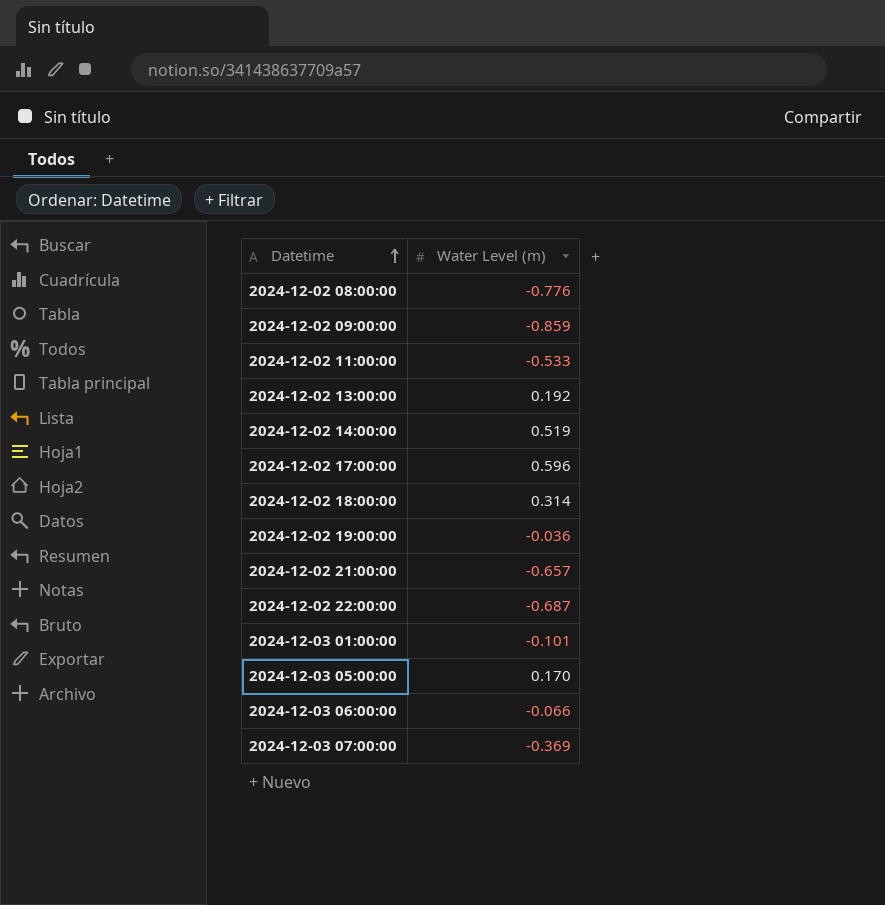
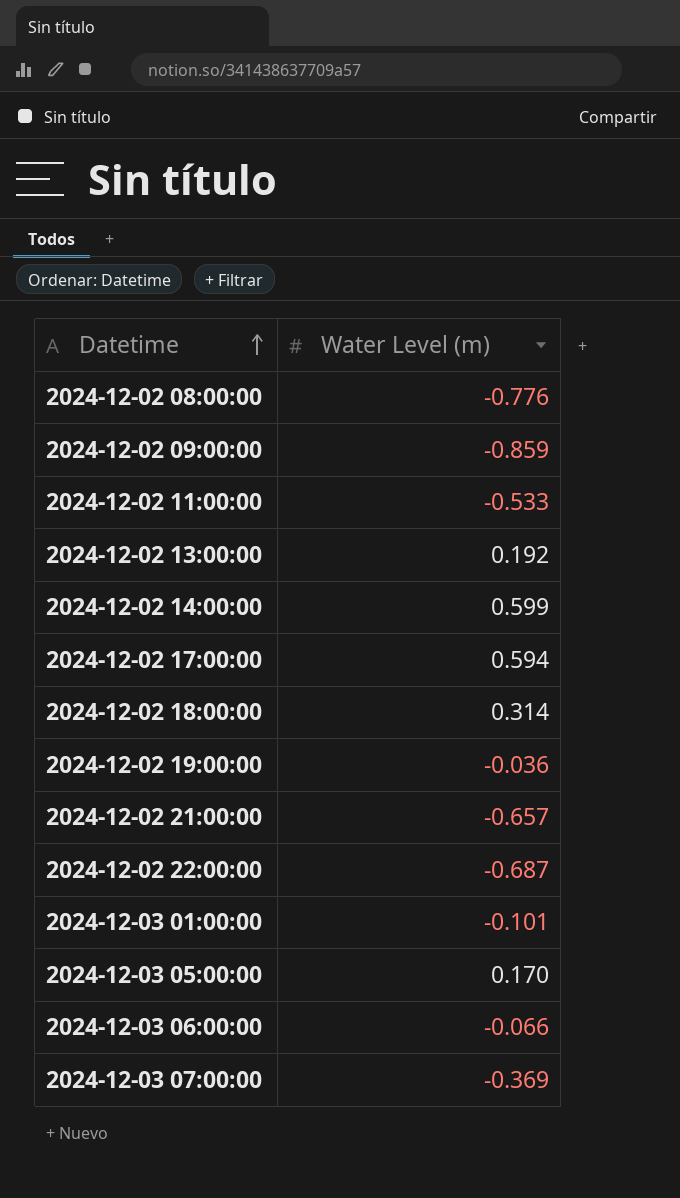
2024-12-02 14:00:00 | Water Level (m): 0.519 -> 0.599
2024-12-02 17:00:00 | Water Level (m): 0.596 -> 0.594

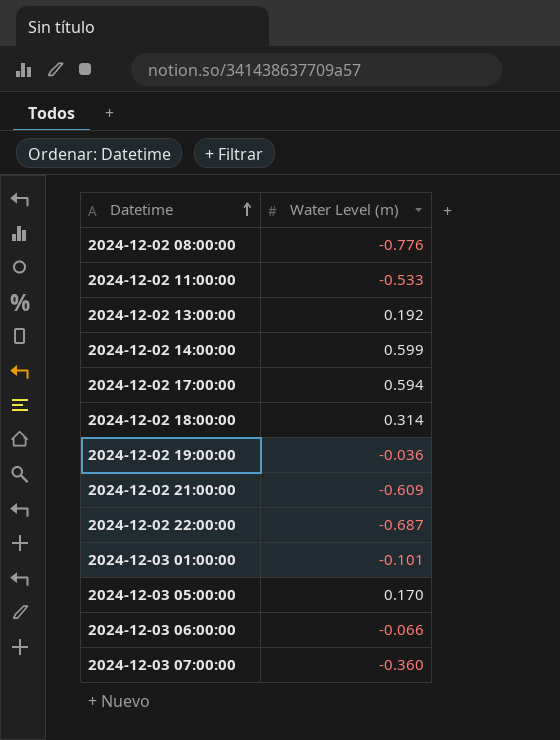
row 2024-12-02 09:00:00: -0.859 -> none
2024-12-02 21:00:00 | Water Level (m): -0.657 -> -0.609
2024-12-03 07:00:00 | Water Level (m): -0.369 -> -0.360

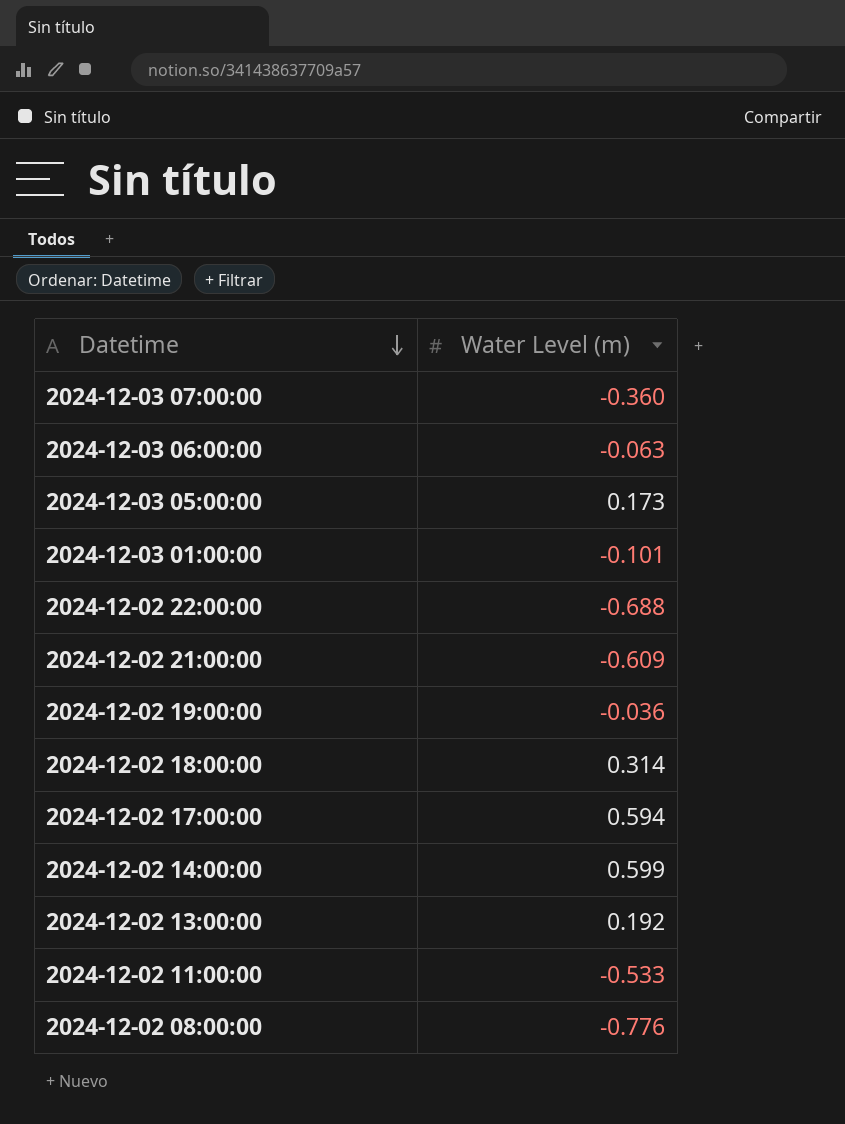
row order: Datetime ascending -> Datetime descending
2024-12-03 06:00:00 | Water Level (m): -0.066 -> -0.063
2024-12-03 05:00:00 | Water Level (m): 0.170 -> 0.173
2024-12-02 22:00:00 | Water Level (m): -0.687 -> -0.688

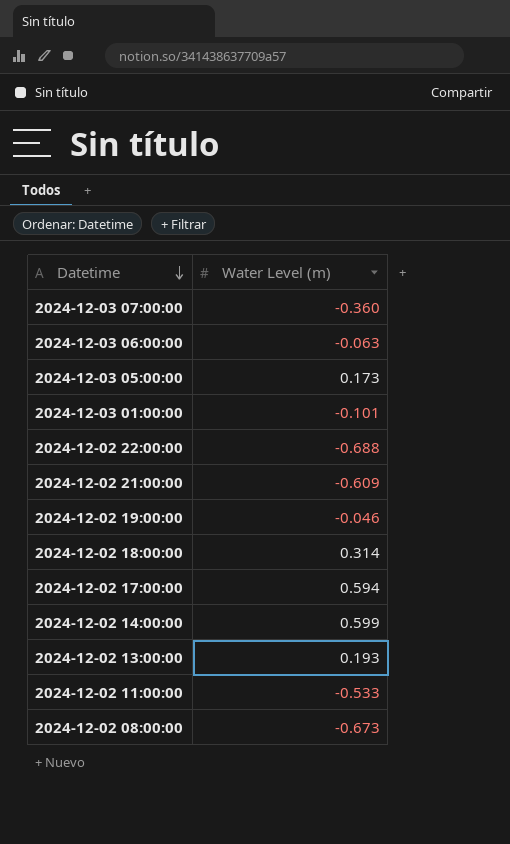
2024-12-02 19:00:00 | Water Level (m): -0.036 -> -0.046
2024-12-02 13:00:00 | Water Level (m): 0.192 -> 0.193
2024-12-02 08:00:00 | Water Level (m): -0.776 -> -0.673

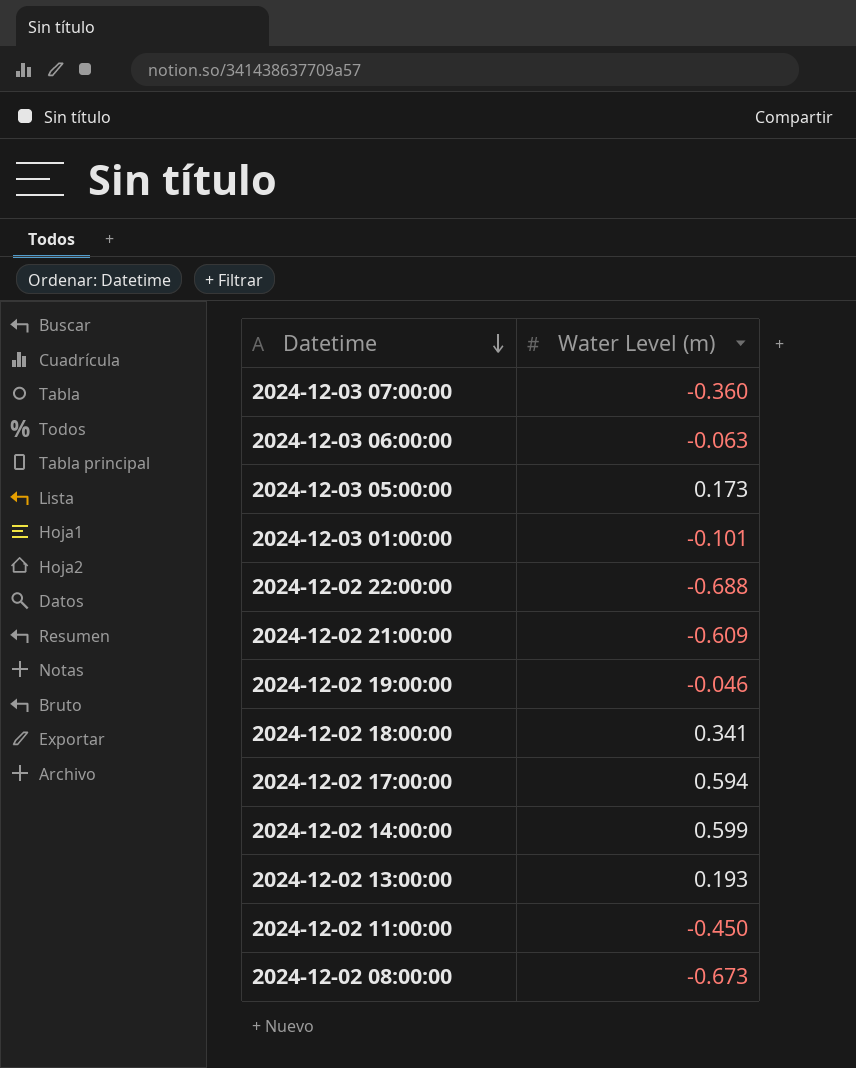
2024-12-02 18:00:00 | Water Level (m): 0.314 -> 0.341
2024-12-02 11:00:00 | Water Level (m): -0.533 -> -0.450

